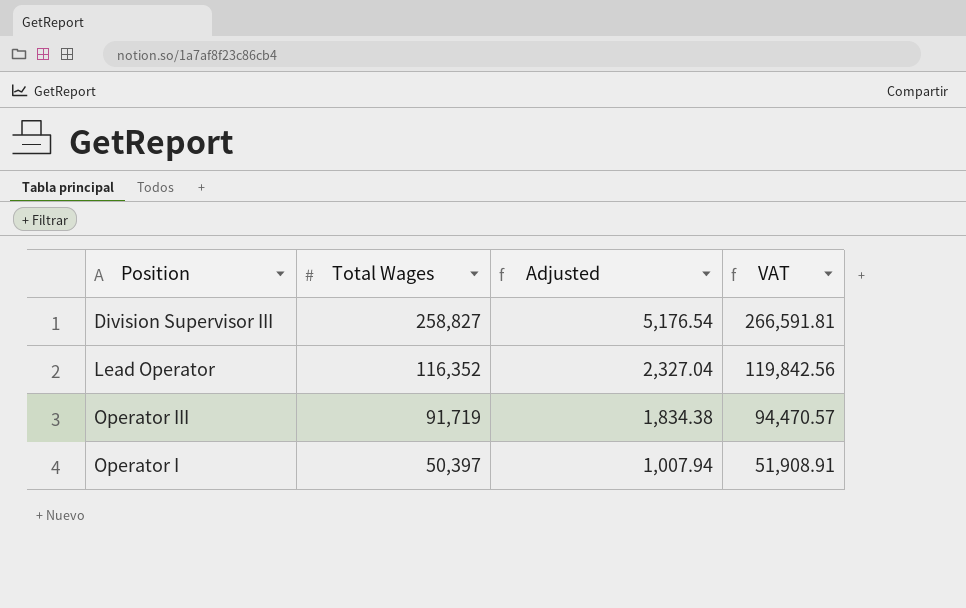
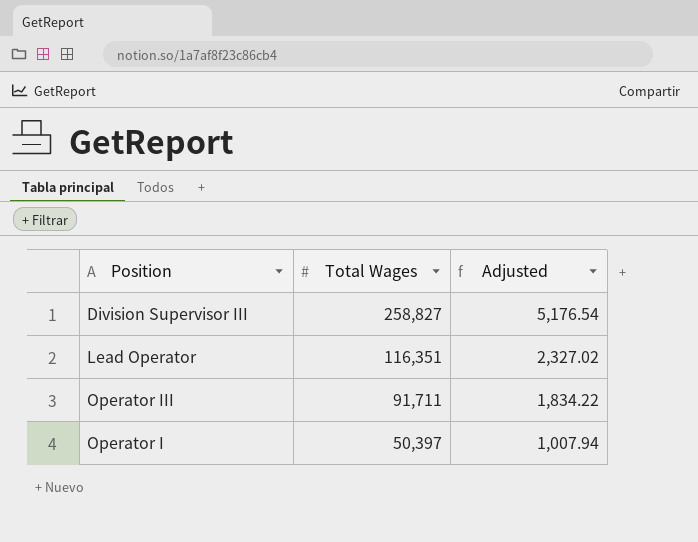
column VAT | formula: [Total Wages] * 1.03 -> none
Lead Operator | Total Wages: 116,352 -> 116,351
Lead Operator | Adjusted: 2,327.04 -> 2,327.02
Operator III | Total Wages: 91,719 -> 91,711
Operator III | Adjusted: 1,834.38 -> 1,834.22

